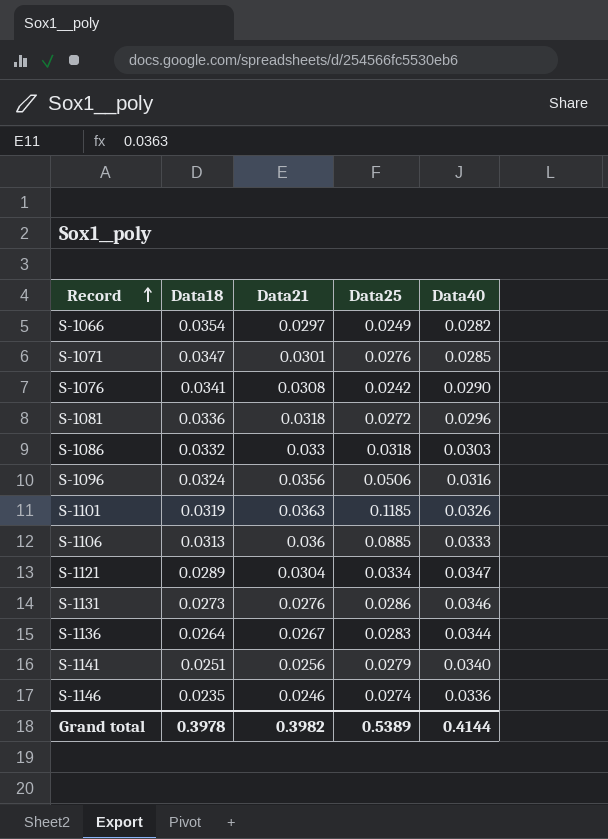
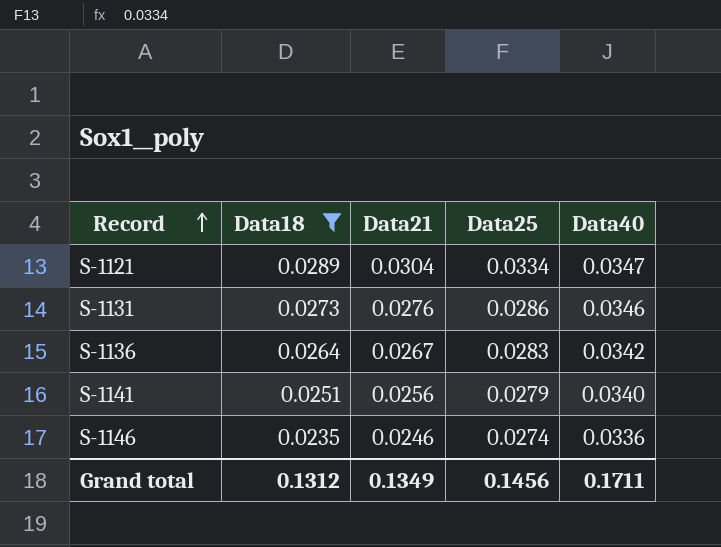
filter: none -> Data18 <= 0.0289
S-1136 | Data40: 0.0344 -> 0.0342
Grand total | Data18: 0.3978 -> 0.1312
Grand total | Data21: 0.3982 -> 0.1349
Grand total | Data25: 0.5389 -> 0.1456
Grand total | Data40: 0.4144 -> 0.1711

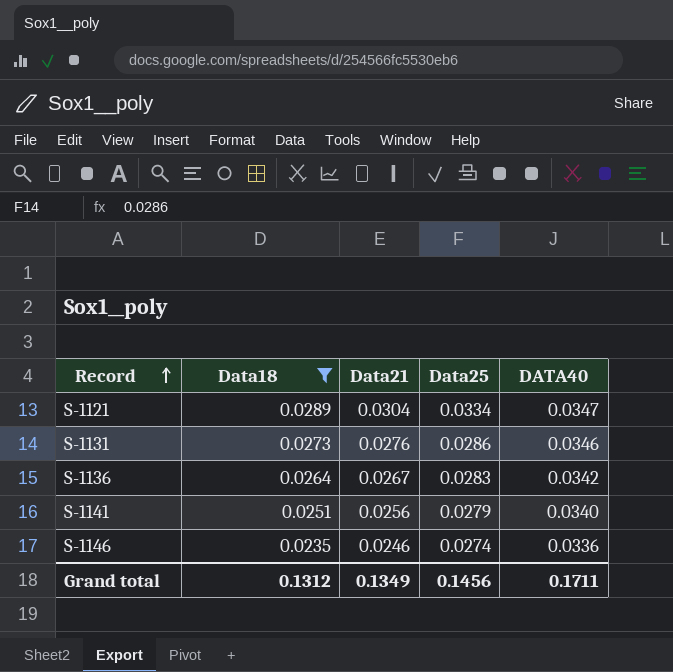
column name: Data40 -> DATA40

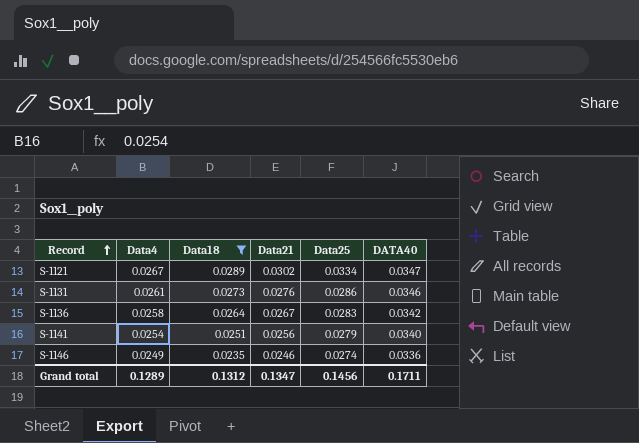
column Data4 | position: none -> 2
S-1121 | Data21: 0.0304 -> 0.0302
Grand total | Data21: 0.1349 -> 0.1347

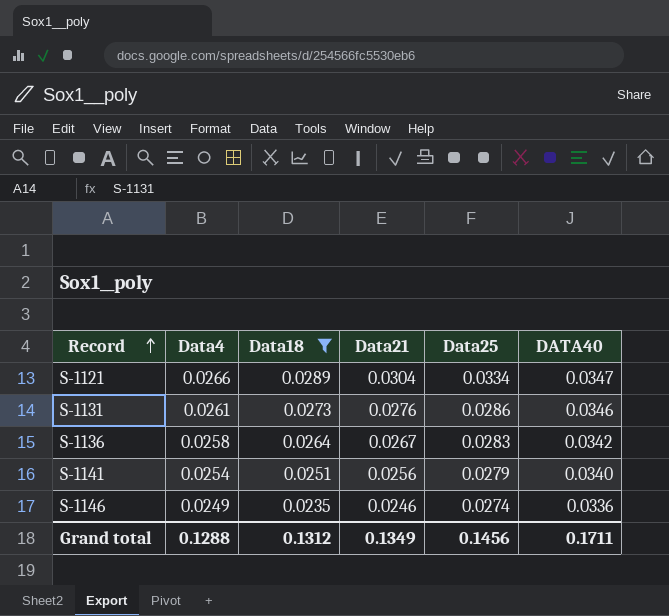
S-1121 | Data4: 0.0267 -> 0.0266
S-1121 | Data21: 0.0302 -> 0.0304
Grand total | Data4: 0.1289 -> 0.1288
Grand total | Data21: 0.1347 -> 0.1349

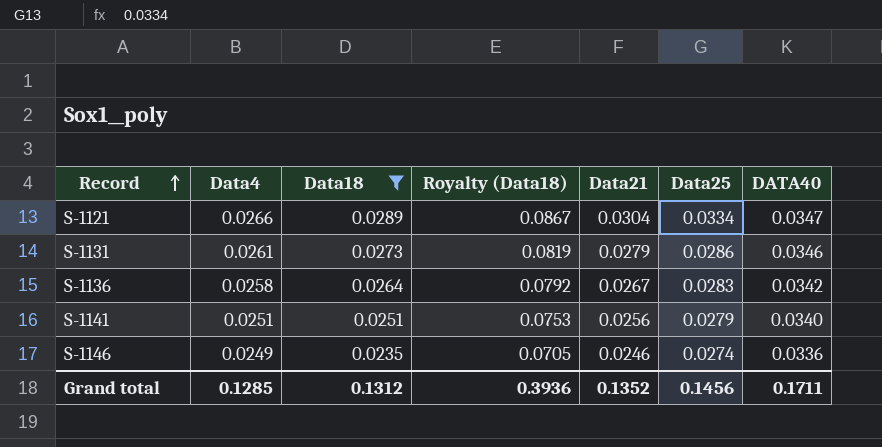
column Royalty (Data18) | formula: none -> [Data18] * 3
S-1131 | Data21: 0.0276 -> 0.0279
S-1141 | Data4: 0.0254 -> 0.0251
Grand total | Data4: 0.1288 -> 0.1285
Grand total | Data21: 0.1349 -> 0.1352

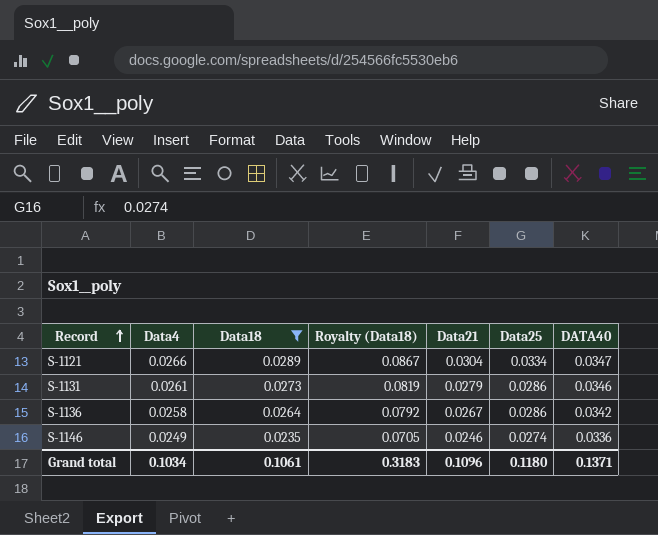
row S-1141: 0.0251 | 0.0251 | 0.0753 | 0.0256 | 0.0279 | 0.0340 -> none
S-1136 | Data25: 0.0283 -> 0.0286
Grand total | Data4: 0.1285 -> 0.1034
Grand total | Data18: 0.1312 -> 0.1061
Grand total | Royalty (Data18): 0.3936 -> 0.3183
Grand total | Data21: 0.1352 -> 0.1096
Grand total | Data25: 0.1456 -> 0.1180
Grand total | DATA40: 0.1711 -> 0.1371

